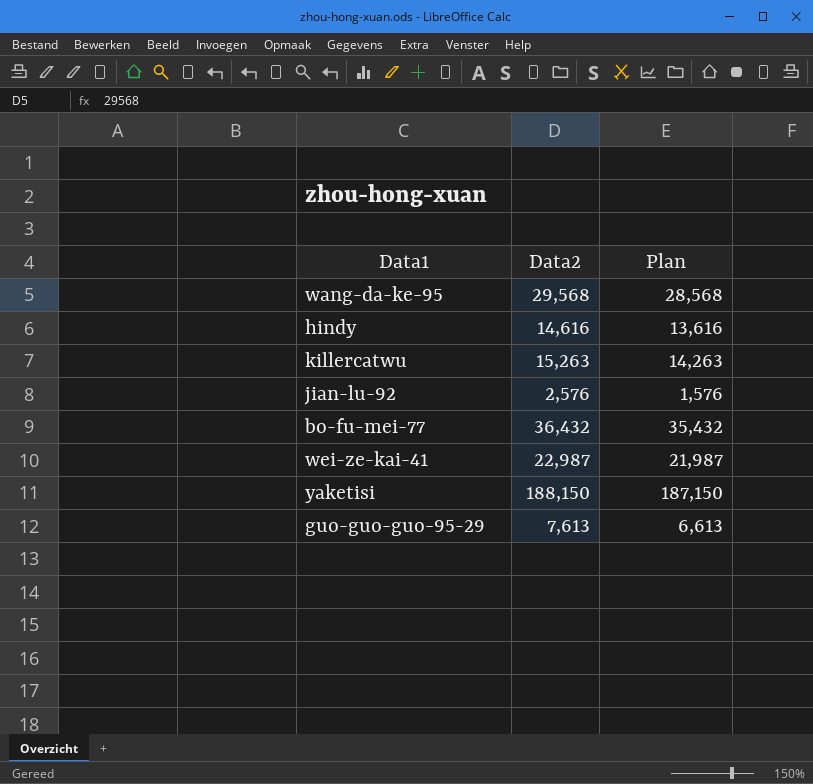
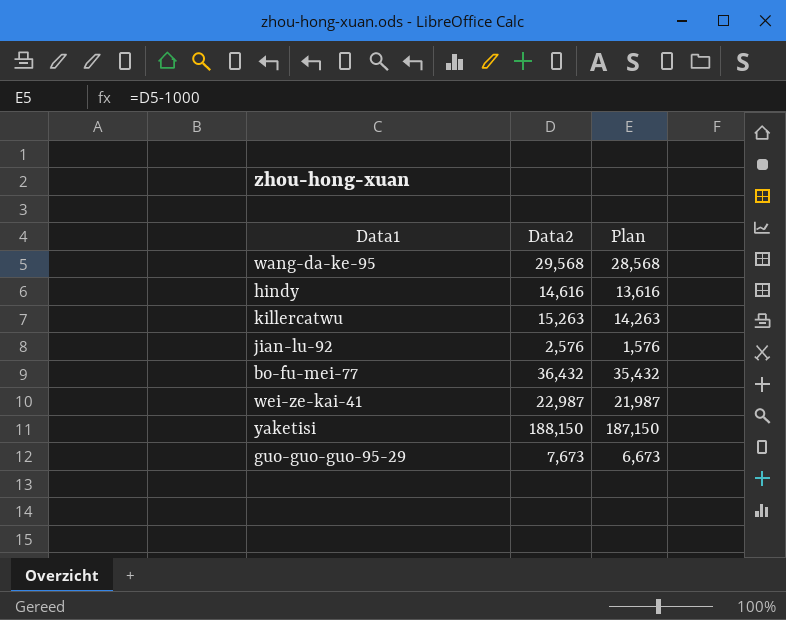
guo-guo-guo-95-29 | Data2: 7,613 -> 7,673
guo-guo-guo-95-29 | Plan: 6,613 -> 6,673

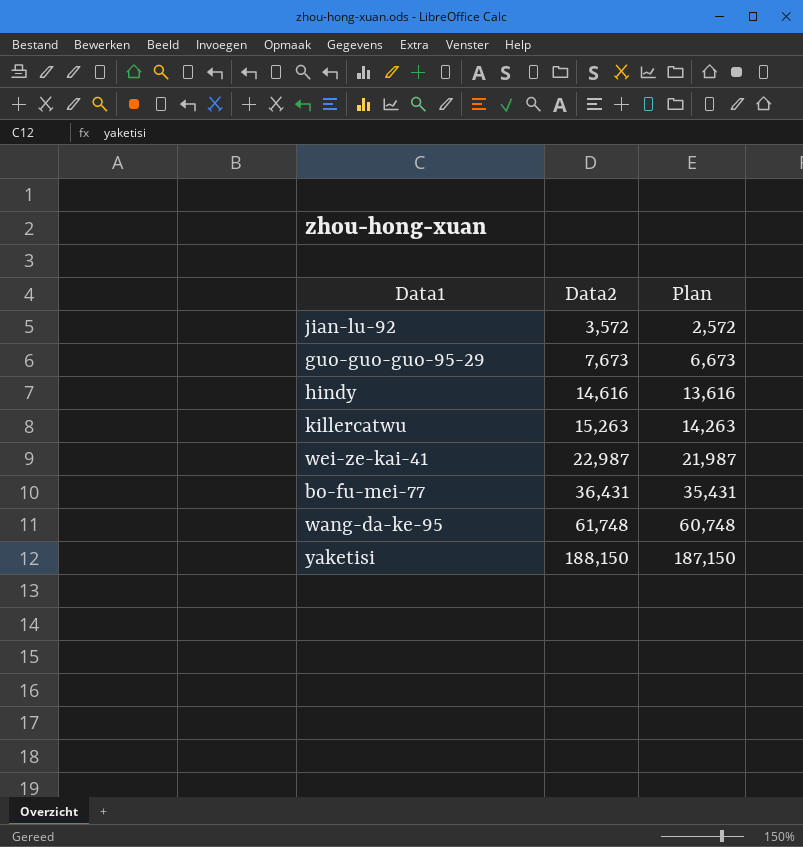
row order: none -> Data2 ascending
jian-lu-92 | Data2: 2,576 -> 3,572
jian-lu-92 | Plan: 1,576 -> 2,572
bo-fu-mei-77 | Data2: 36,432 -> 36,431
bo-fu-mei-77 | Plan: 35,432 -> 35,431
wang-da-ke-95 | Data2: 29,568 -> 61,748
wang-da-ke-95 | Plan: 28,568 -> 60,748

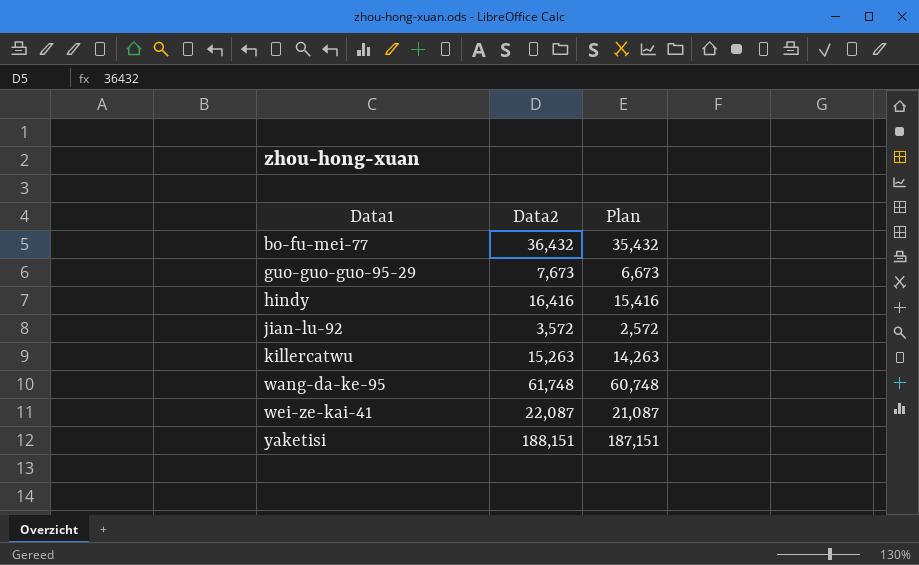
row order: Data2 ascending -> Data1 ascending
bo-fu-mei-77 | Data2: 36,431 -> 36,432
bo-fu-mei-77 | Plan: 35,431 -> 35,432
hindy | Data2: 14,616 -> 16,416
hindy | Plan: 13,616 -> 15,416
wei-ze-kai-41 | Data2: 22,987 -> 22,087
wei-ze-kai-41 | Plan: 21,987 -> 21,087
yaketisi | Data2: 188,150 -> 188,151
yaketisi | Plan: 187,150 -> 187,151

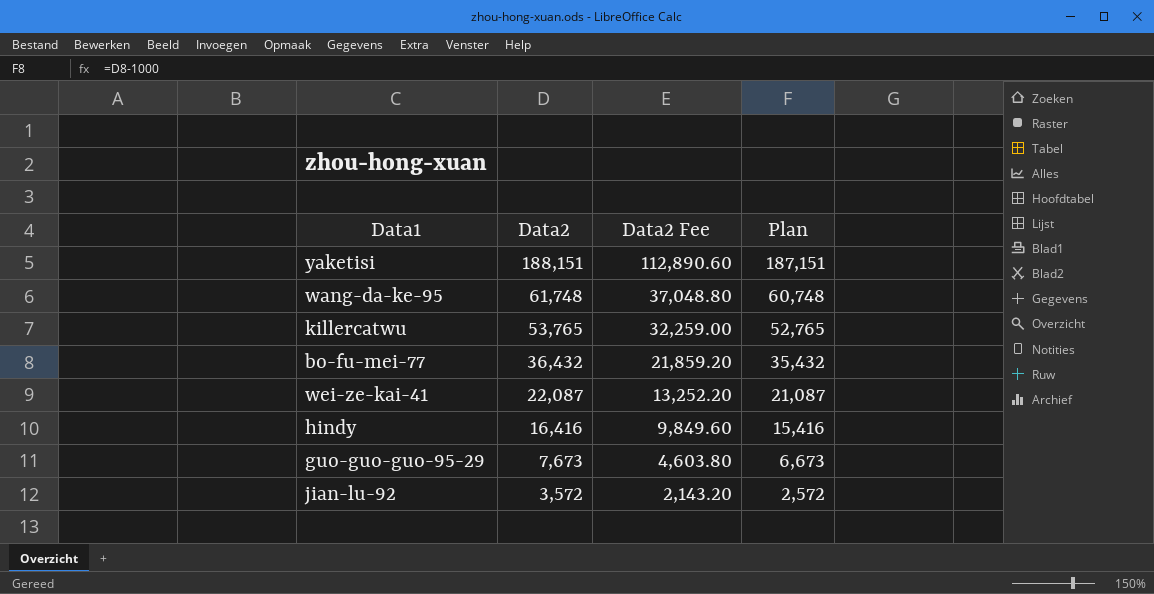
row order: Data1 ascending -> Data2 descending
column Data2 Fee | formula: none -> [Data2] * 0.6
killercatwu | Data2: 15,263 -> 53,765
killercatwu | Plan: 14,263 -> 52,765

